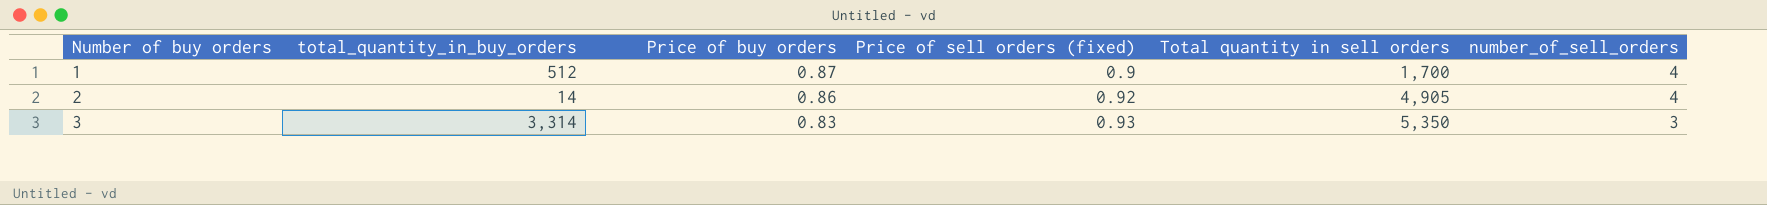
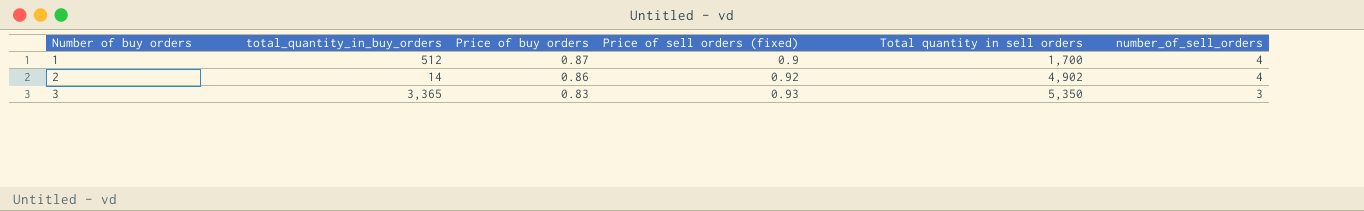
2 | Total quantity in sell orders: 4,905 -> 4,902
3 | total_quantity_in_buy_orders: 3,314 -> 3,365

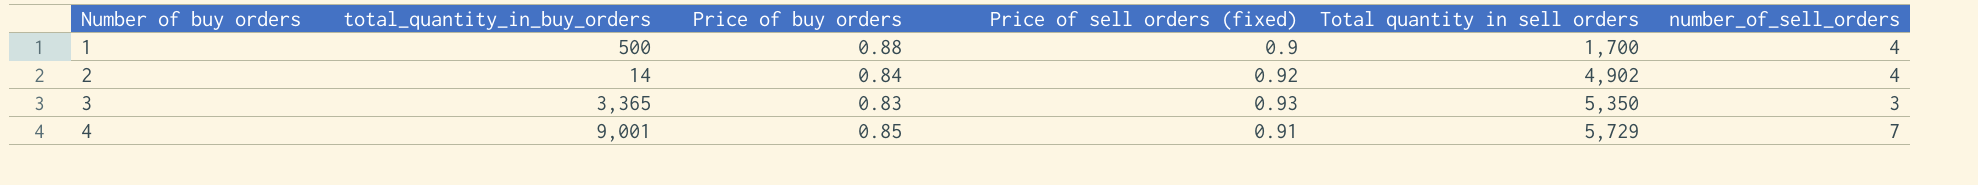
1 | total_quantity_in_buy_orders: 512 -> 500
1 | Price of buy orders: 0.87 -> 0.88
2 | Price of buy orders: 0.86 -> 0.84
row 4: none -> 9,001 | 0.85 | 0.91 | 5,729 | 7

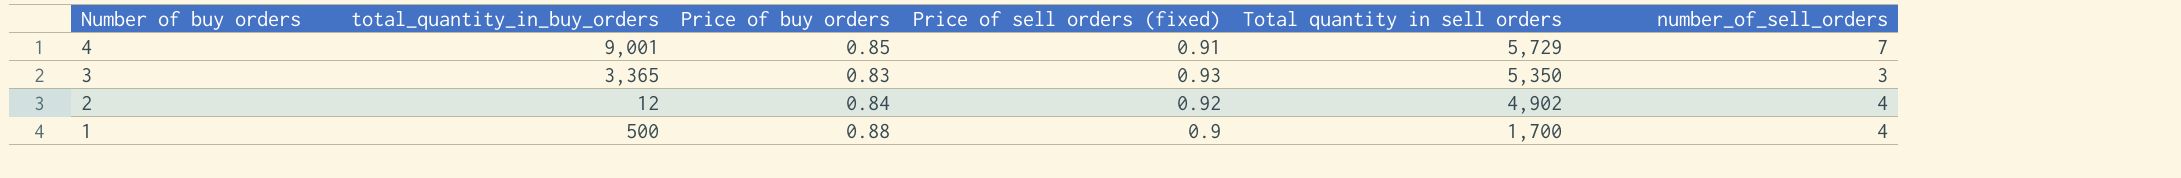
row order: Number of buy orders ascending -> Number of buy orders descending
2 | total_quantity_in_buy_orders: 14 -> 12

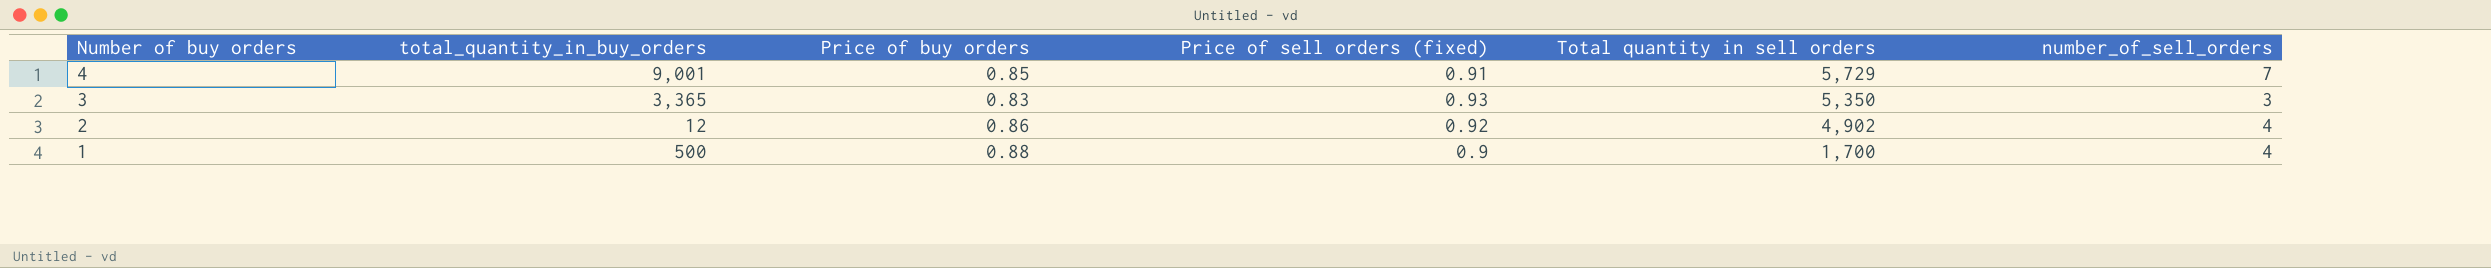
2 | Price of buy orders: 0.84 -> 0.86

